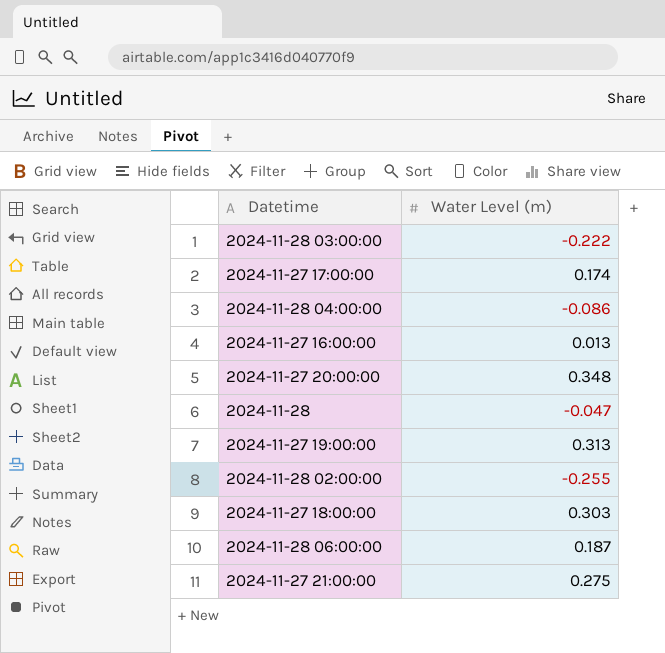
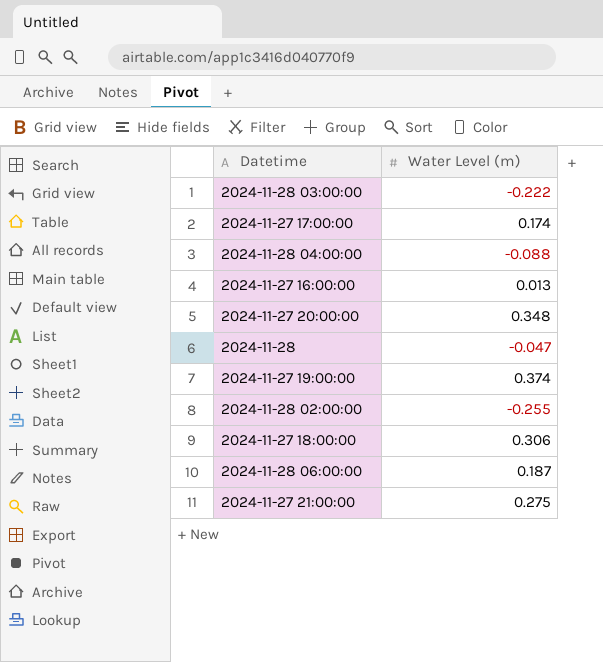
2024-11-28 04:00:00 | Water Level (m): -0.086 -> -0.088
2024-11-27 19:00:00 | Water Level (m): 0.313 -> 0.374
2024-11-27 18:00:00 | Water Level (m): 0.303 -> 0.306

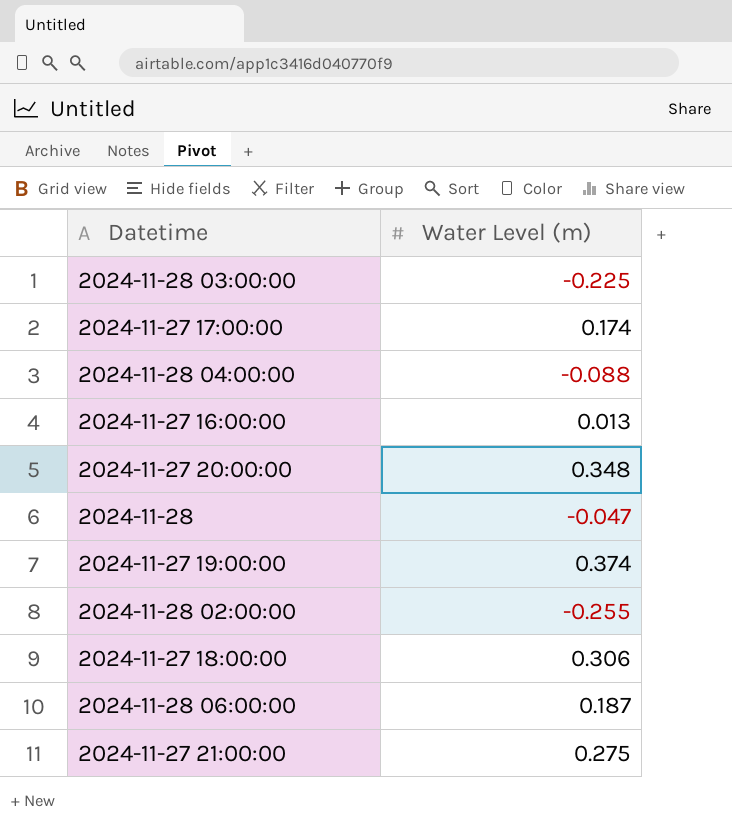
2024-11-28 03:00:00 | Water Level (m): -0.222 -> -0.225

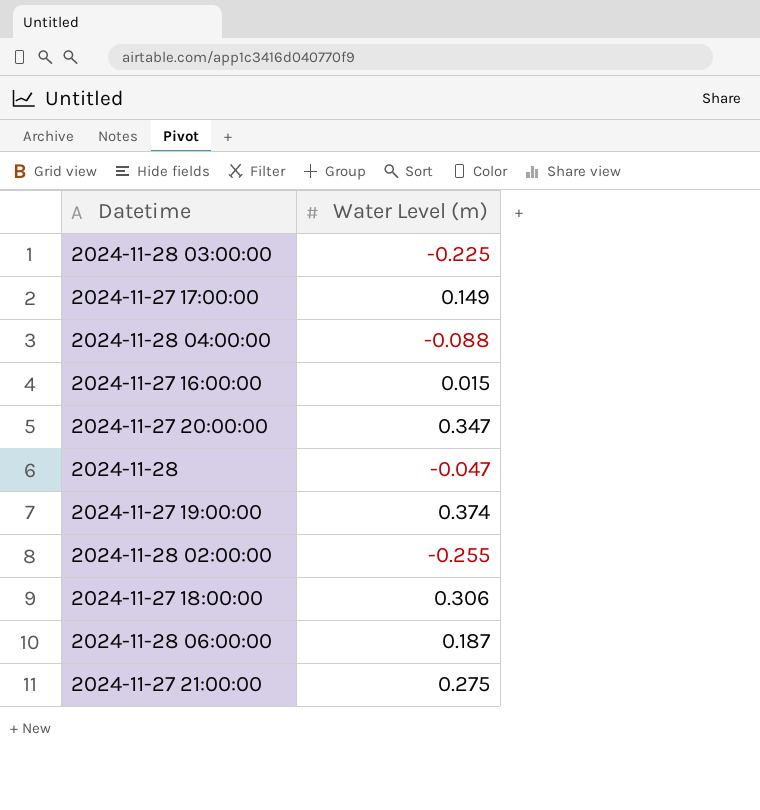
2024-11-27 17:00:00 | Water Level (m): 0.174 -> 0.149
2024-11-27 16:00:00 | Water Level (m): 0.013 -> 0.015
2024-11-27 20:00:00 | Water Level (m): 0.348 -> 0.347

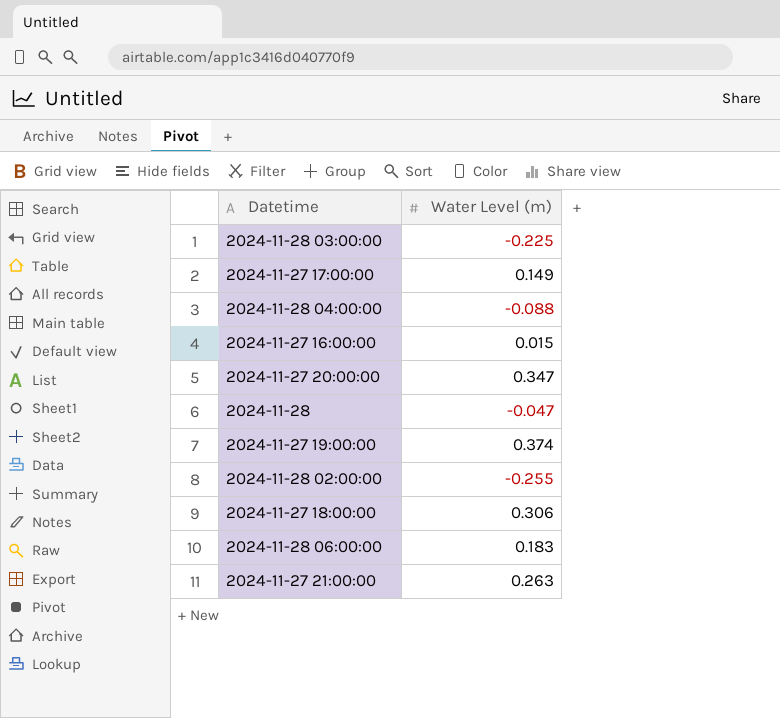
2024-11-28 06:00:00 | Water Level (m): 0.187 -> 0.183
2024-11-27 21:00:00 | Water Level (m): 0.275 -> 0.263

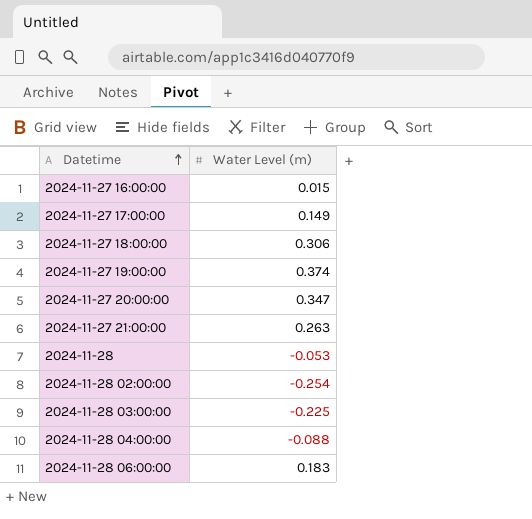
row order: none -> Datetime ascending
2024-11-28 | Water Level (m): -0.047 -> -0.053
2024-11-28 02:00:00 | Water Level (m): -0.255 -> -0.254

